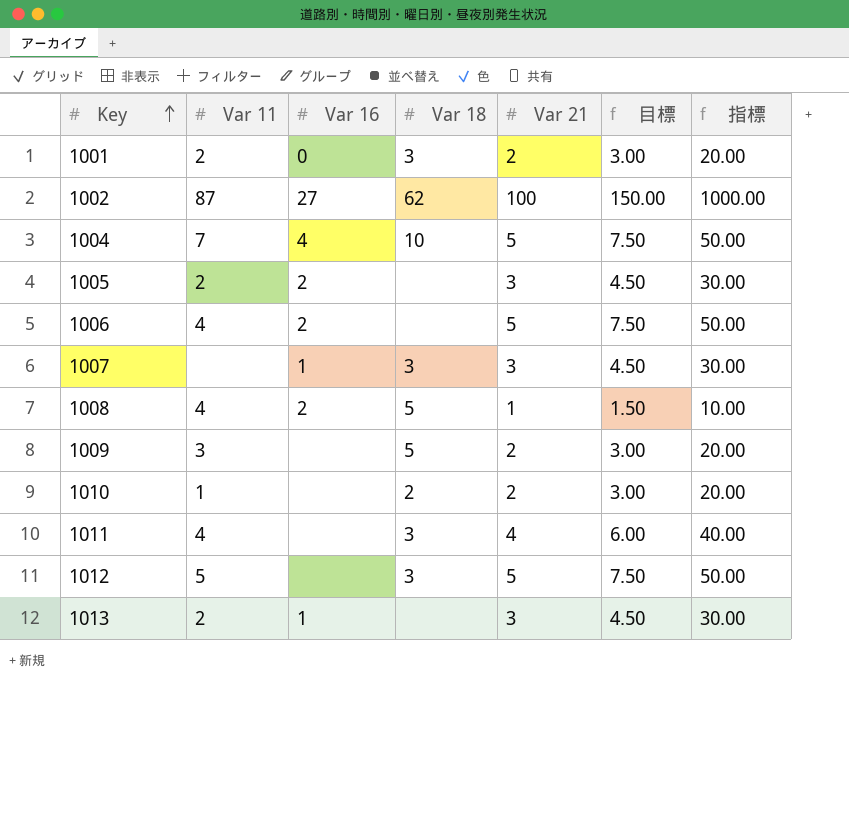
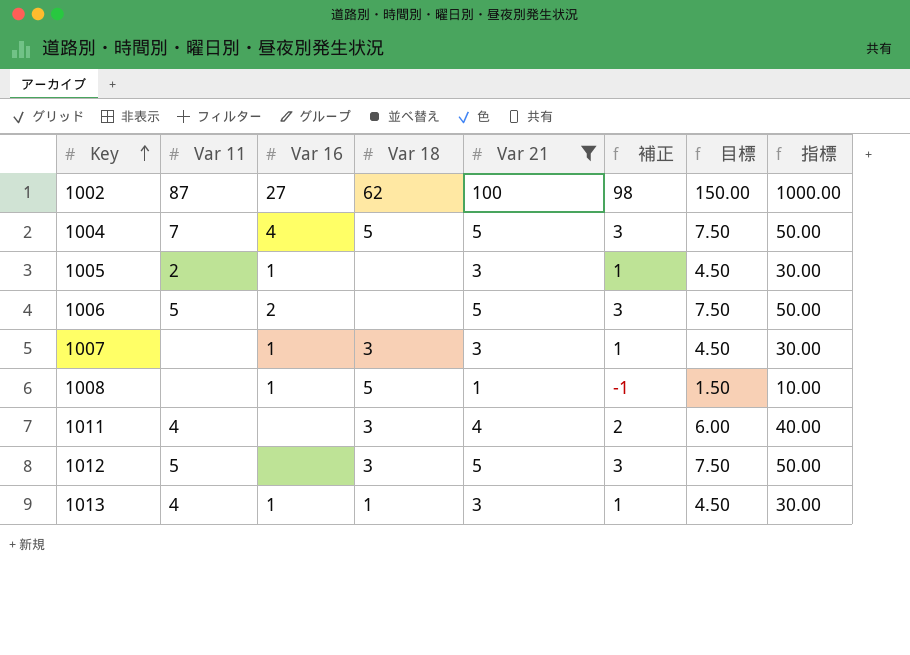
filter: none -> Var 21 != 2
column 補正 | formula: none -> [Var 21] - 2
1004 | Var 18: 10 -> 5
1005 | Var 16: 2 -> 1
1006 | Var 11: 4 -> 5
1008 | Var 11: 4 -> none
1008 | Var 16: 2 -> 1
1013 | Var 11: 2 -> 4
1013 | Var 18: none -> 1

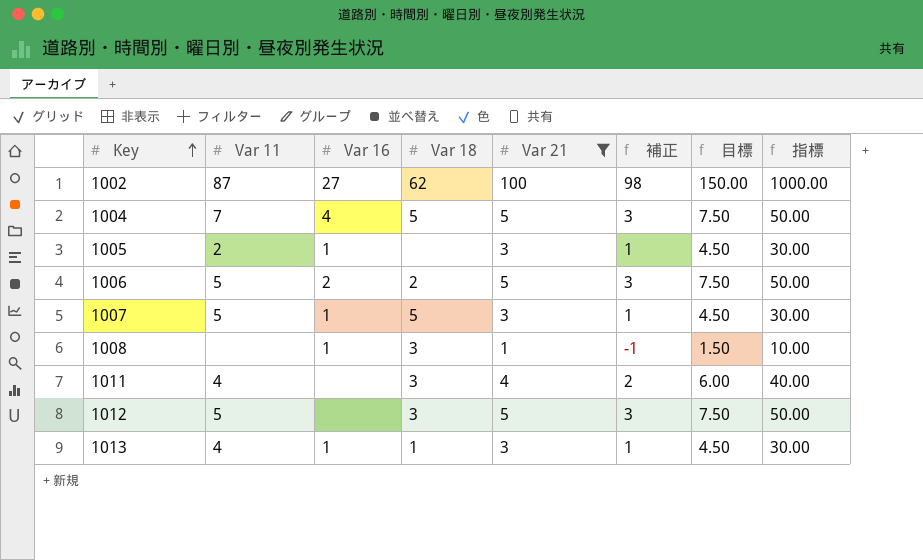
1006 | Var 18: none -> 2
1007 | Var 11: none -> 5
1007 | Var 18: 3 -> 5
1008 | Var 18: 5 -> 3

